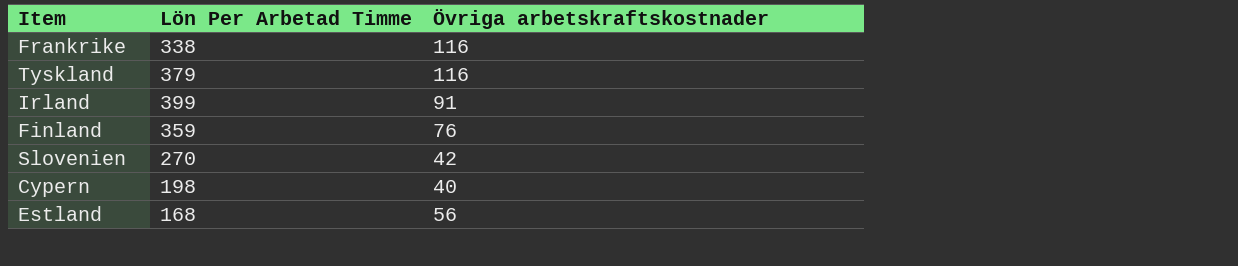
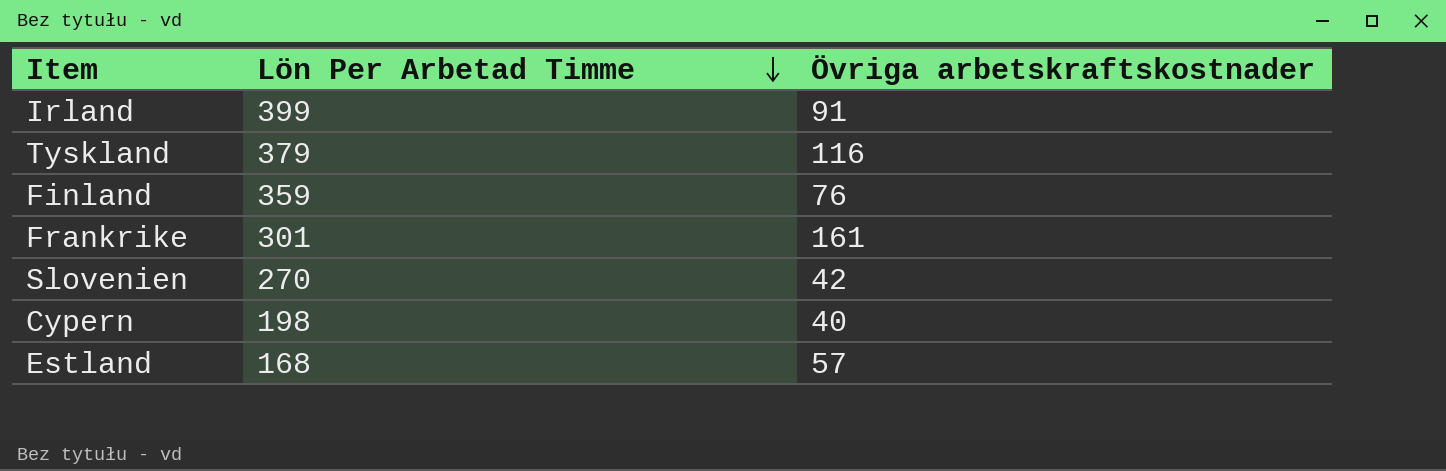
row order: none -> Lön Per Arbetad Timme descending
Frankrike | Lön Per Arbetad Timme: 338 -> 301
Frankrike | Övriga arbetskraftskostnader: 116 -> 161
Estland | Övriga arbetskraftskostnader: 56 -> 57

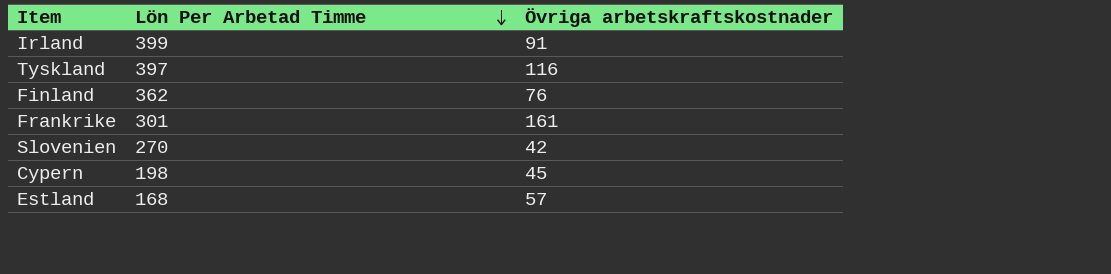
Tyskland | Lön Per Arbetad Timme: 379 -> 397
Finland | Lön Per Arbetad Timme: 359 -> 362
Cypern | Övriga arbetskraftskostnader: 40 -> 45

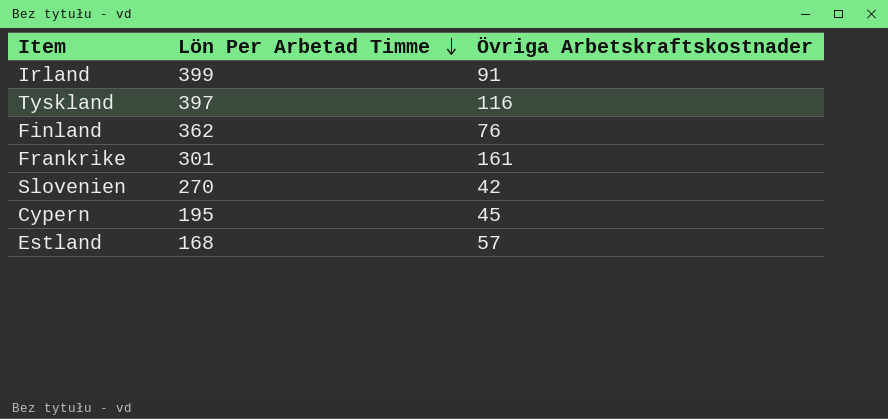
column name: Övriga arbetskraftskostnader -> Övriga Arbetskraftskostnader
Cypern | Lön Per Arbetad Timme: 198 -> 195

